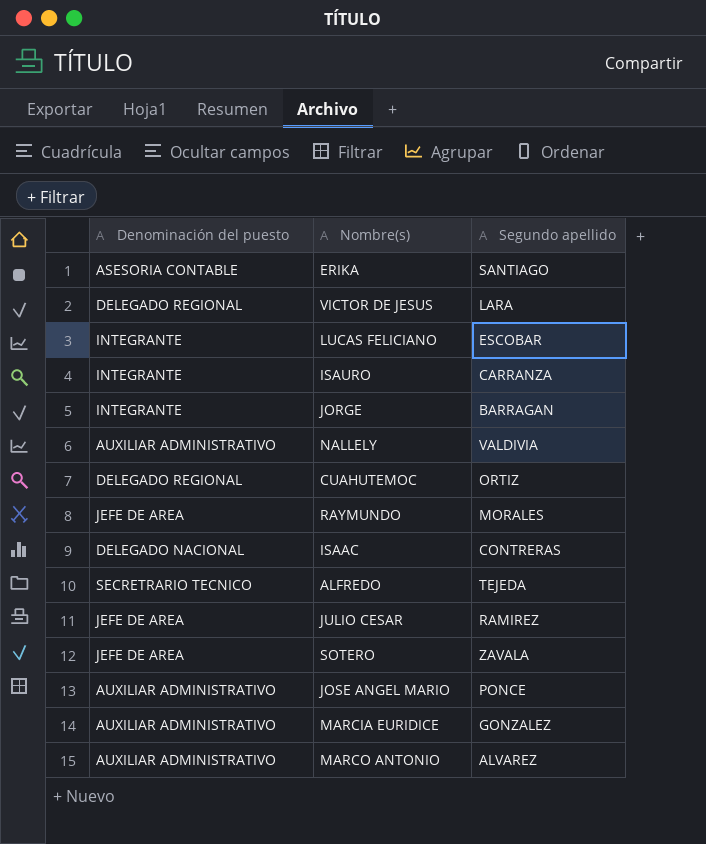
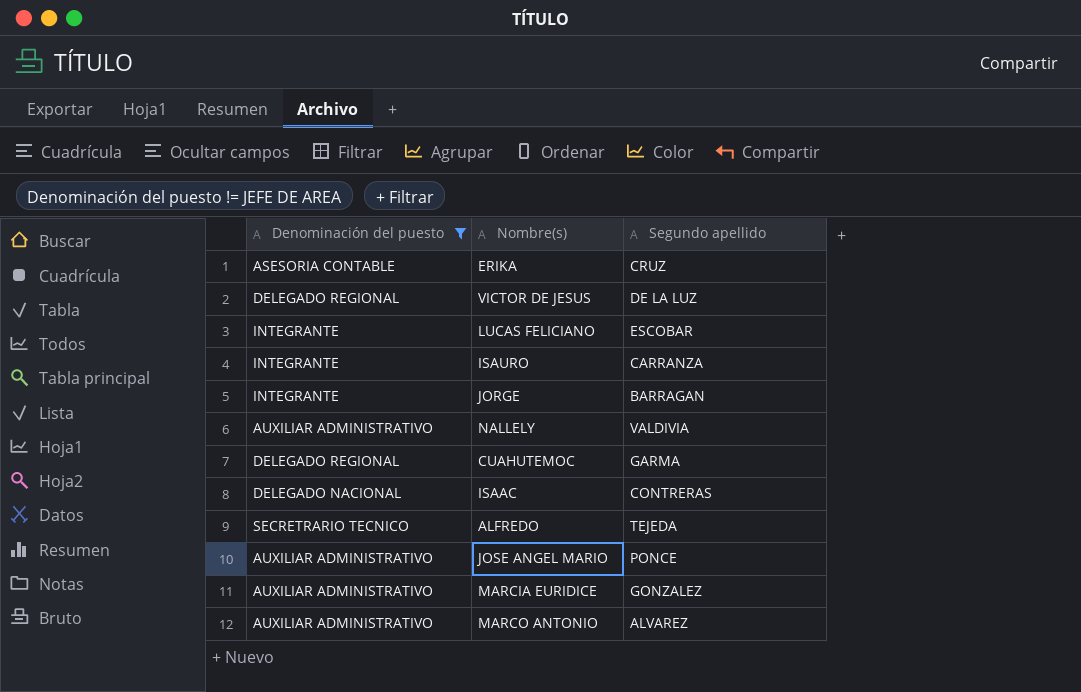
filter: none -> Denominación del puesto != JEFE DE AREA
ERIKA | Segundo apellido: SANTIAGO -> CRUZ
VICTOR DE JESUS | Segundo apellido: LARA -> DE LA LUZ
CUAHUTEMOC | Segundo apellido: ORTIZ -> GARMA

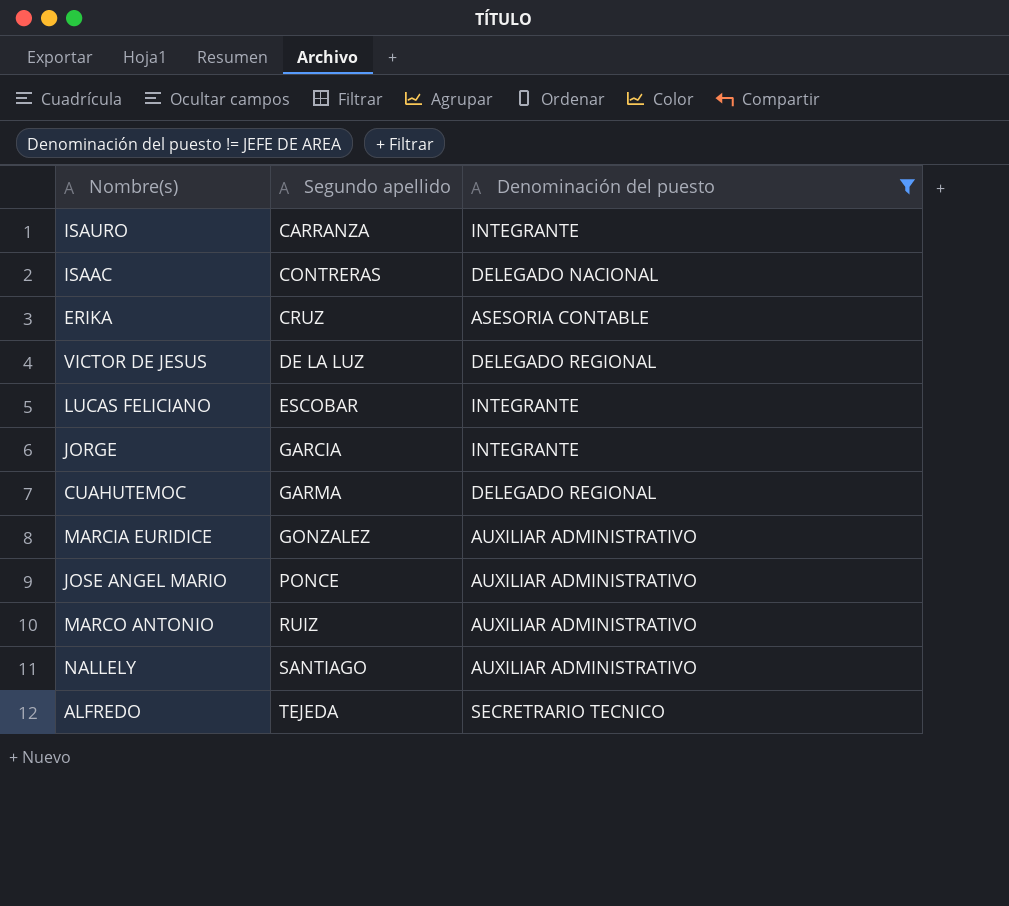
row order: none -> Segundo apellido ascending
column Denominación del puesto | position: 1 -> 3
JORGE | Segundo apellido: BARRAGAN -> GARCIA
MARCO ANTONIO | Segundo apellido: ALVAREZ -> RUIZ
NALLELY | Segundo apellido: VALDIVIA -> SANTIAGO

